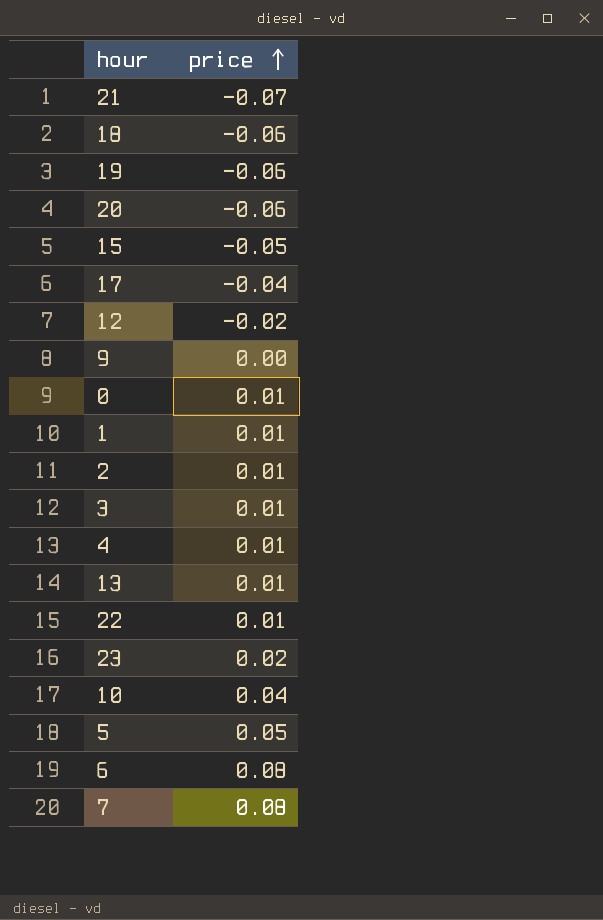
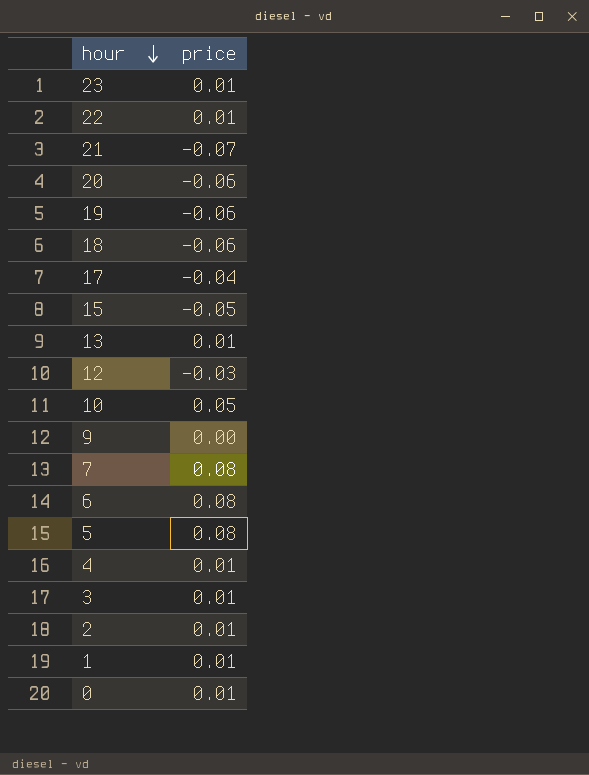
row order: price ascending -> hour descending
23 | price: 0.02 -> 0.01
12 | price: -0.02 -> -0.03
10 | price: 0.04 -> 0.05
5 | price: 0.05 -> 0.08

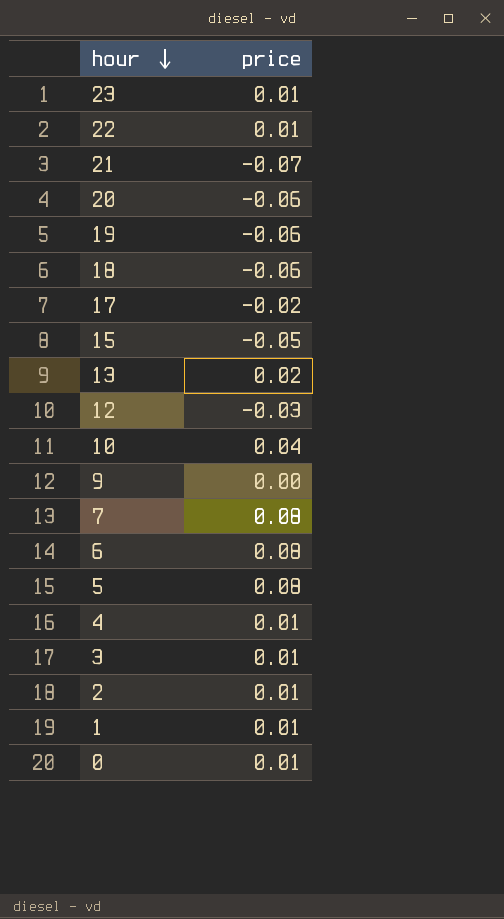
17 | price: -0.04 -> -0.02
13 | price: 0.01 -> 0.02
10 | price: 0.05 -> 0.04

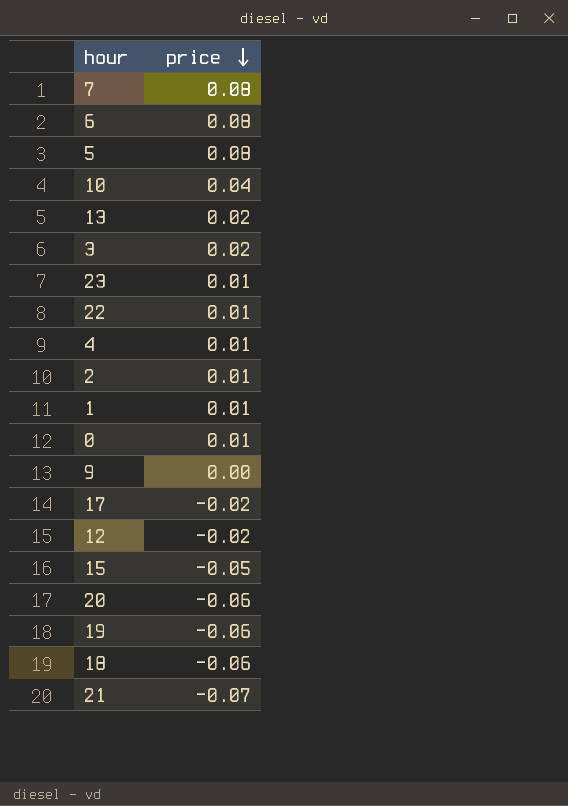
row order: hour descending -> price descending
3 | price: 0.01 -> 0.02
12 | price: -0.03 -> -0.02

